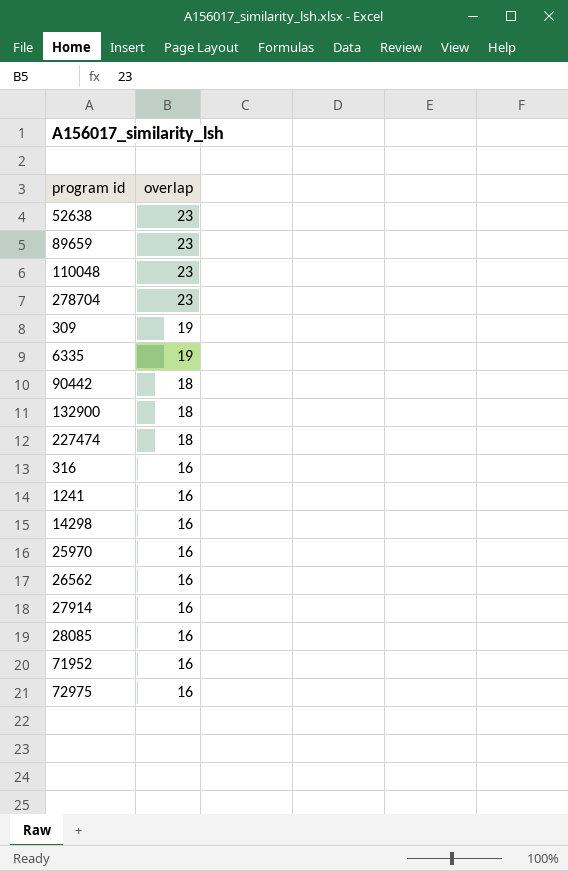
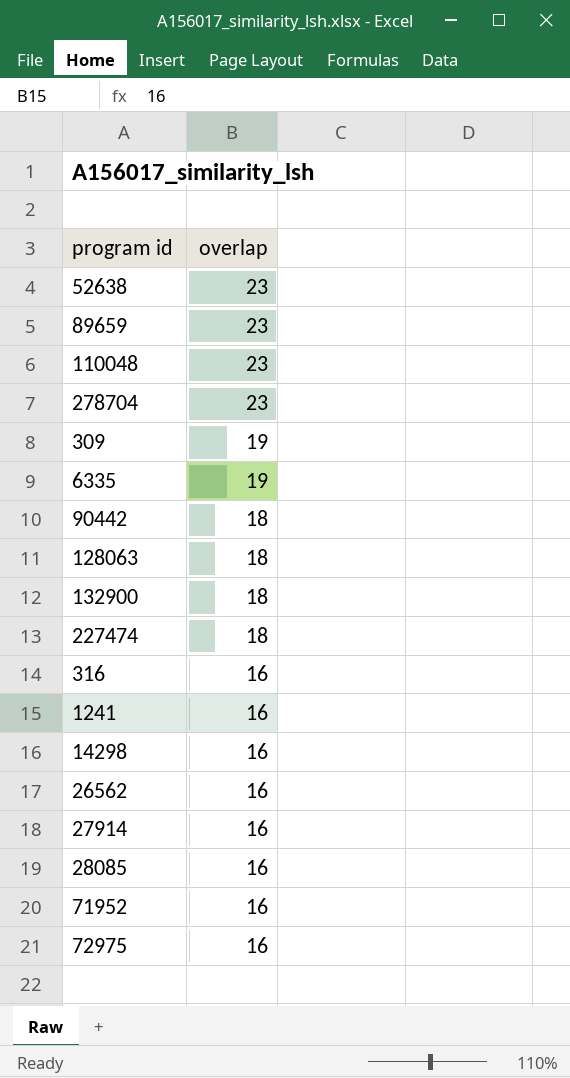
row 25970: 16 -> none
row 128063: none -> 18

